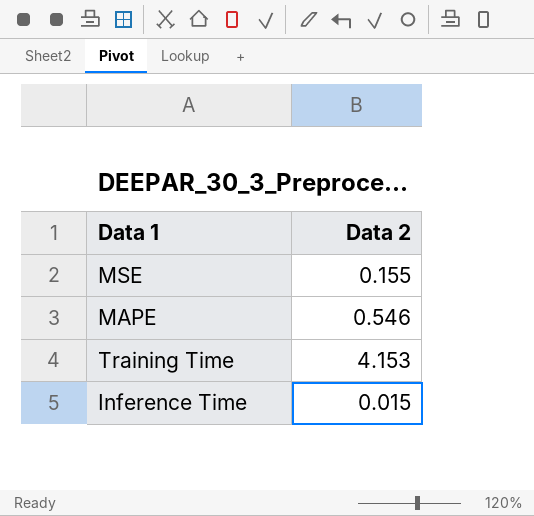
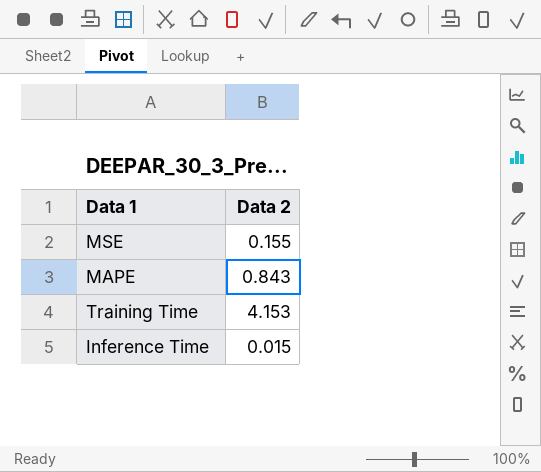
MAPE | Data 2: 0.546 -> 0.843

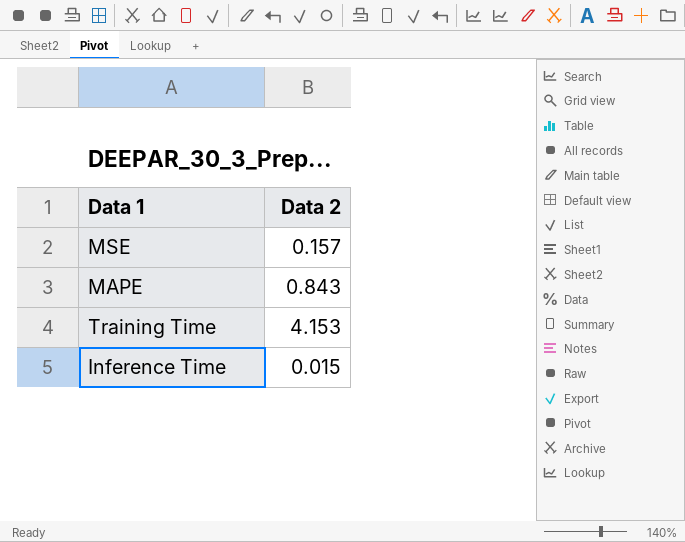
MSE | Data 2: 0.155 -> 0.157

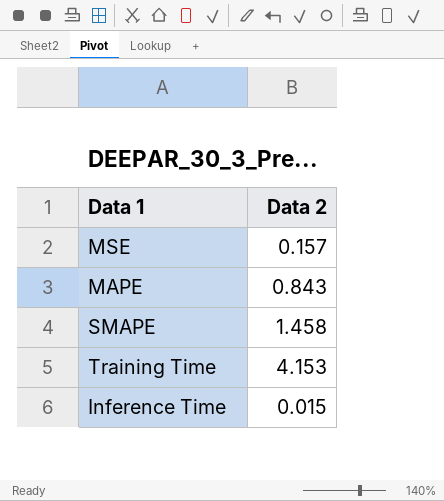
row SMAPE: none -> 1.458

